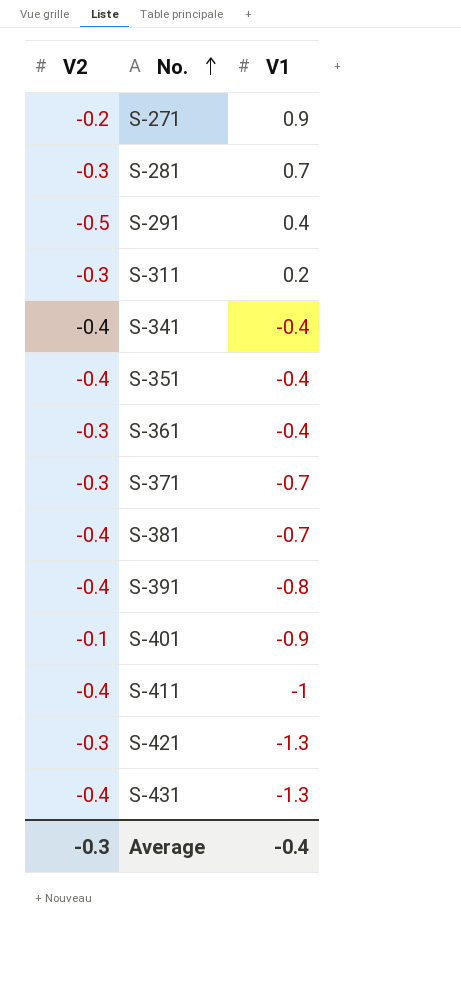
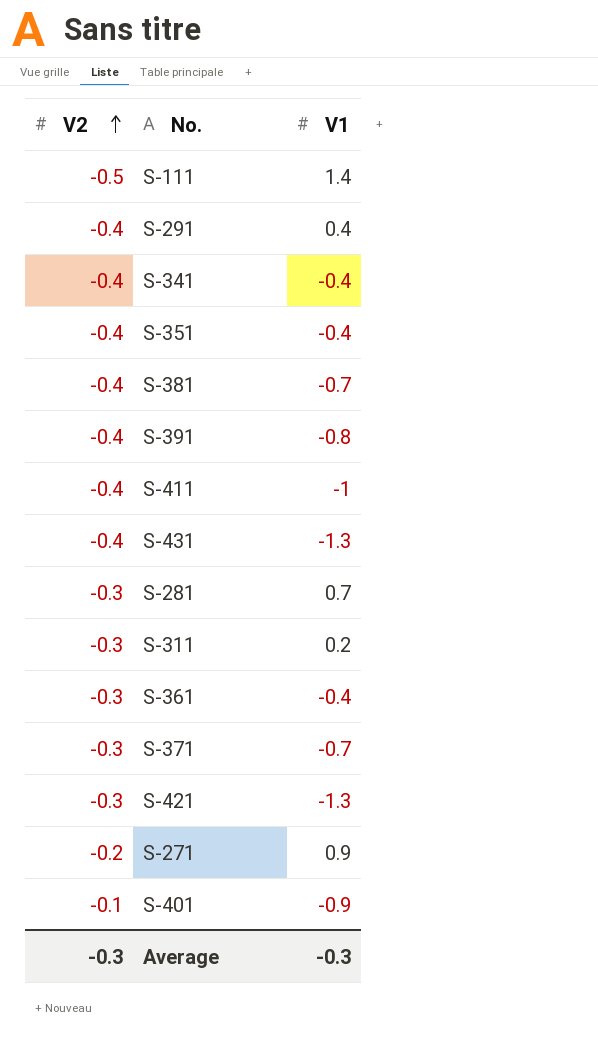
row order: No. ascending -> V2 ascending
row S-111: none -> -0.5 | 1.4
S-291 | V2: -0.5 -> -0.4
Average | V1: -0.4 -> -0.3

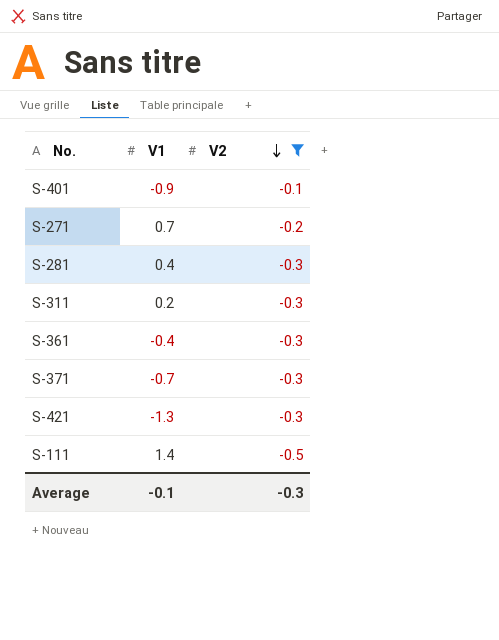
filter: none -> V2 != -0.4
row order: V2 ascending -> V2 descending
column V2 | position: 1 -> 3
S-271 | V1: 0.9 -> 0.7
S-281 | V1: 0.7 -> 0.4
Average | V1: -0.3 -> -0.1

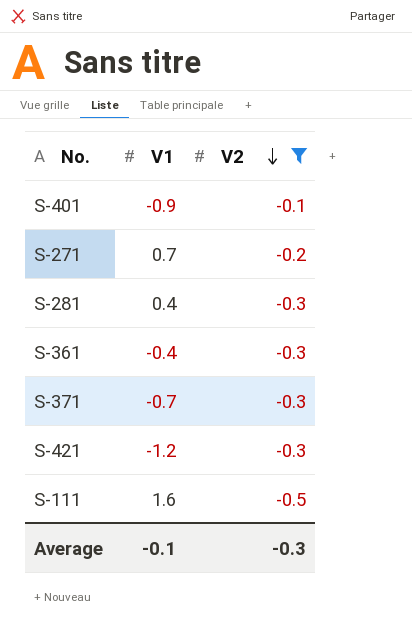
row S-311: 0.2 | -0.3 -> none
S-421 | V1: -1.3 -> -1.2
S-111 | V1: 1.4 -> 1.6

